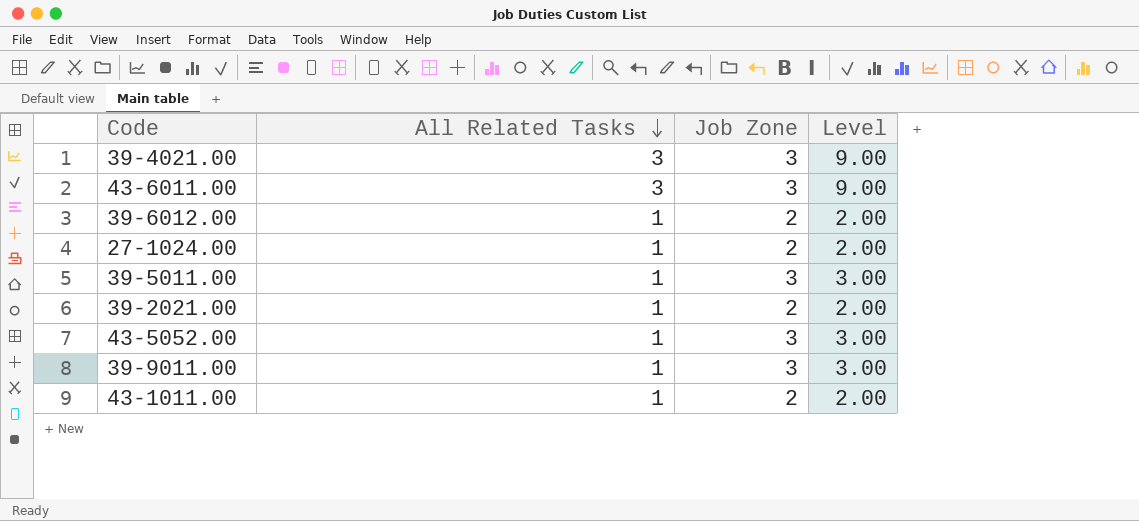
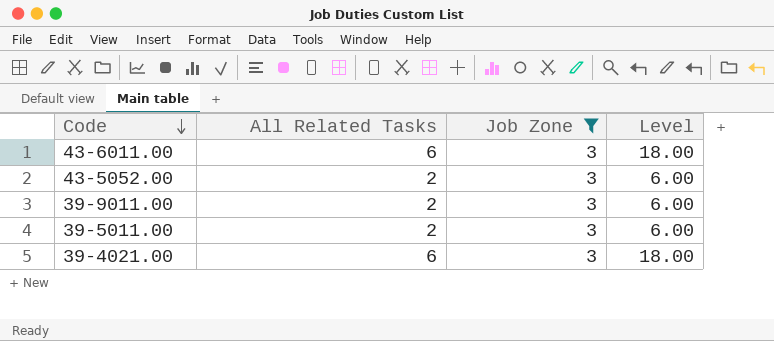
filter: none -> Job Zone = 3
row order: All Related Tasks descending -> Code descending
43-6011.00 | All Related Tasks: 3 -> 6
43-6011.00 | Level: 9.00 -> 18.00
43-5052.00 | All Related Tasks: 1 -> 2
43-5052.00 | Level: 3.00 -> 6.00
39-9011.00 | All Related Tasks: 1 -> 2
39-9011.00 | Level: 3.00 -> 6.00
39-5011.00 | All Related Tasks: 1 -> 2
39-5011.00 | Level: 3.00 -> 6.00
39-4021.00 | All Related Tasks: 3 -> 6
39-4021.00 | Level: 9.00 -> 18.00

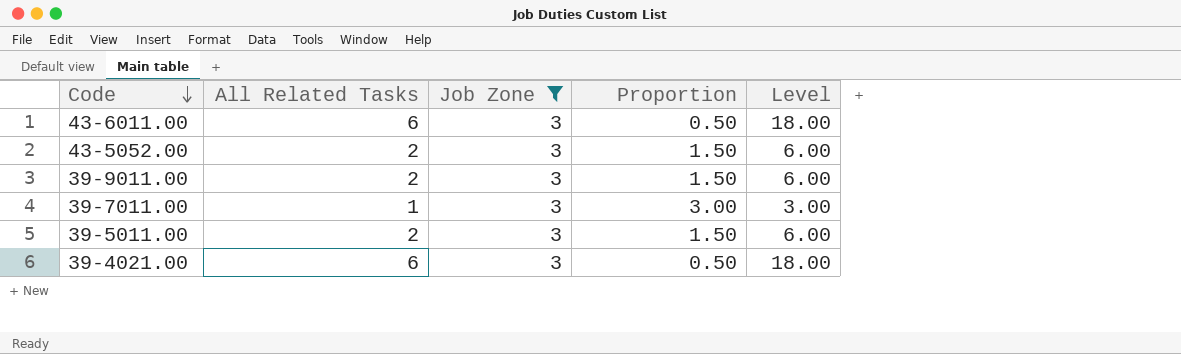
column Proportion | formula: none -> [Job Zone] / [All Related Tasks]
row 39-7011.00: none -> 1 | 3 | 3.00 | 3.00

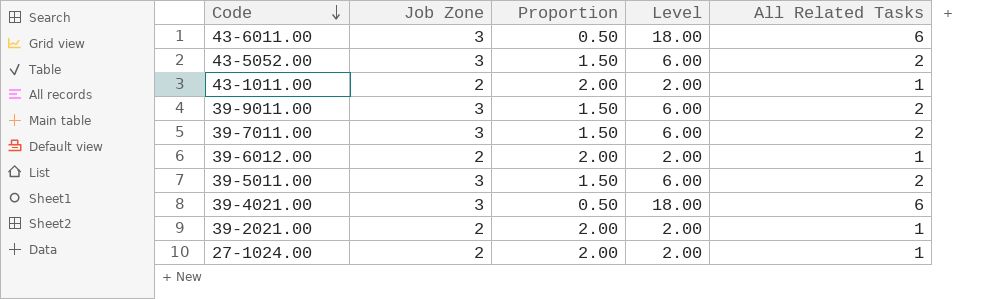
filter: Job Zone = 3 -> none
column All Related Tasks | position: 2 -> 5
39-7011.00 | Proportion: 3.00 -> 1.50
39-7011.00 | Level: 3.00 -> 6.00
39-7011.00 | All Related Tasks: 1 -> 2

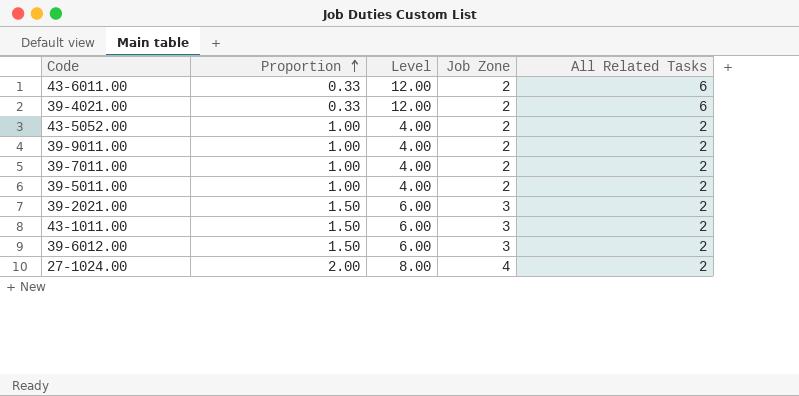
row order: Code descending -> Proportion ascending
column Job Zone | position: 2 -> 4
43-6011.00 | Proportion: 0.50 -> 0.33
43-6011.00 | Level: 18.00 -> 12.00
43-6011.00 | Job Zone: 3 -> 2
39-4021.00 | Proportion: 0.50 -> 0.33
39-4021.00 | Level: 18.00 -> 12.00
39-4021.00 | Job Zone: 3 -> 2
43-5052.00 | Proportion: 1.50 -> 1.00
43-5052.00 | Level: 6.00 -> 4.00
43-5052.00 | Job Zone: 3 -> 2
39-9011.00 | Proportion: 1.50 -> 1.00
39-9011.00 | Level: 6.00 -> 4.00
39-9011.00 | Job Zone: 3 -> 2
39-7011.00 | Proportion: 1.50 -> 1.00
39-7011.00 | Level: 6.00 -> 4.00
39-7011.00 | Job Zone: 3 -> 2
39-5011.00 | Proportion: 1.50 -> 1.00
39-5011.00 | Level: 6.00 -> 4.00
39-5011.00 | Job Zone: 3 -> 2
39-2021.00 | Proportion: 2.00 -> 1.50
39-2021.00 | Level: 2.00 -> 6.00
39-2021.00 | Job Zone: 2 -> 3
39-2021.00 | All Related Tasks: 1 -> 2
43-1011.00 | Proportion: 2.00 -> 1.50
43-1011.00 | Level: 2.00 -> 6.00
43-1011.00 | Job Zone: 2 -> 3
43-1011.00 | All Related Tasks: 1 -> 2
39-6012.00 | Proportion: 2.00 -> 1.50
39-6012.00 | Level: 2.00 -> 6.00
39-6012.00 | Job Zone: 2 -> 3
39-6012.00 | All Related Tasks: 1 -> 2
27-1024.00 | Level: 2.00 -> 8.00
27-1024.00 | Job Zone: 2 -> 4
27-1024.00 | All Related Tasks: 1 -> 2

